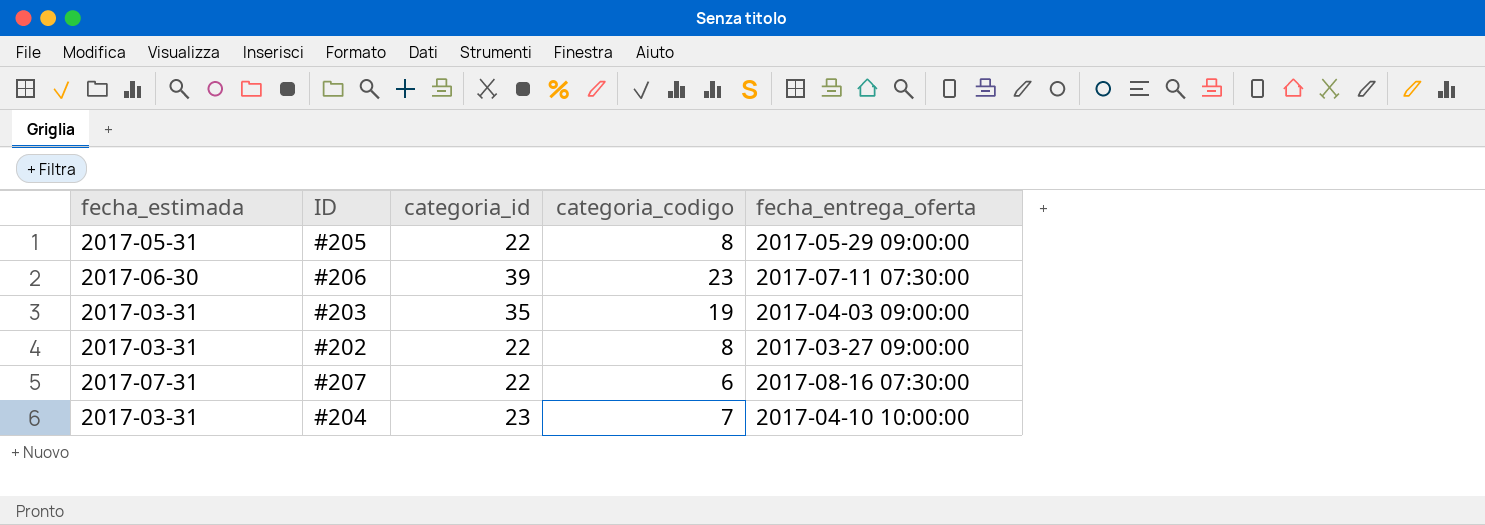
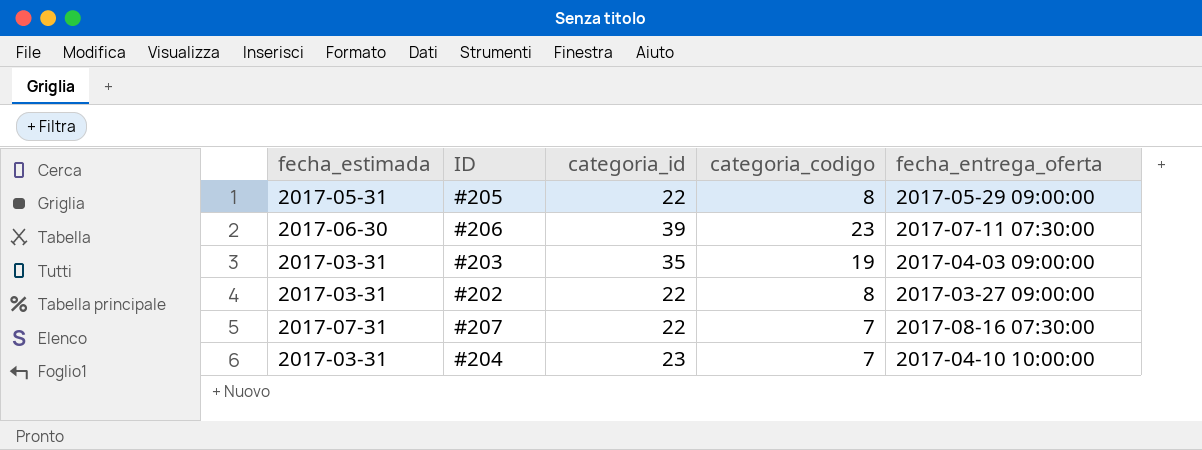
#207 | categoria_codigo: 6 -> 7

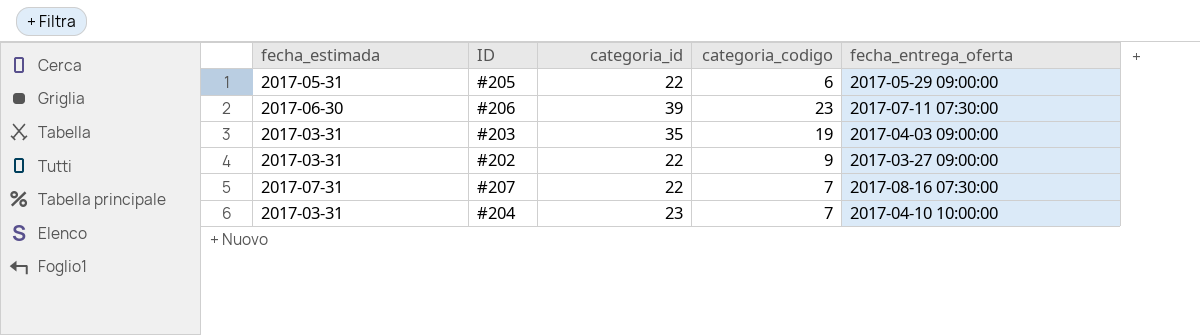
#205 | categoria_codigo: 8 -> 6
#202 | categoria_codigo: 8 -> 9

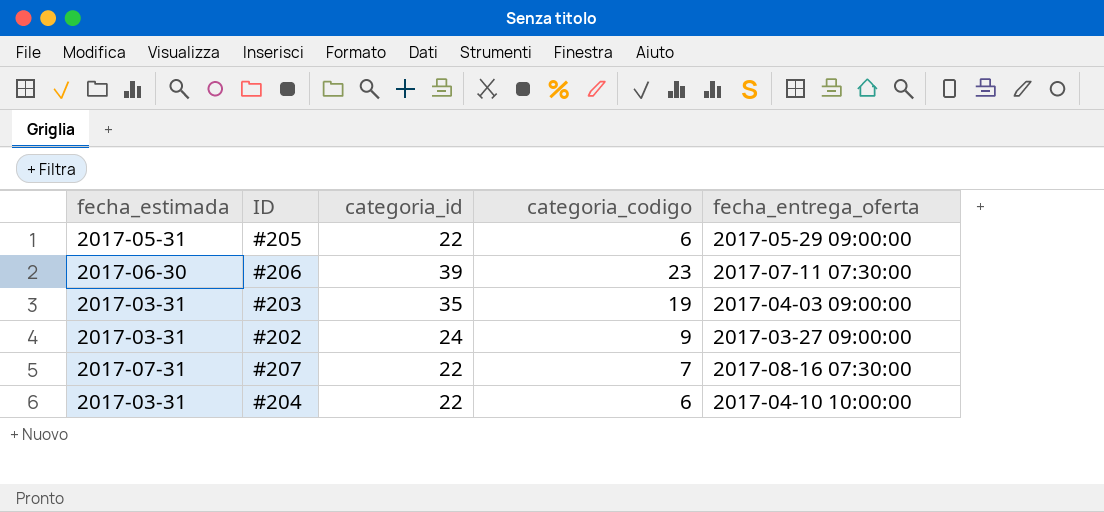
#202 | categoria_id: 22 -> 24
#204 | categoria_id: 23 -> 22
#204 | categoria_codigo: 7 -> 6

